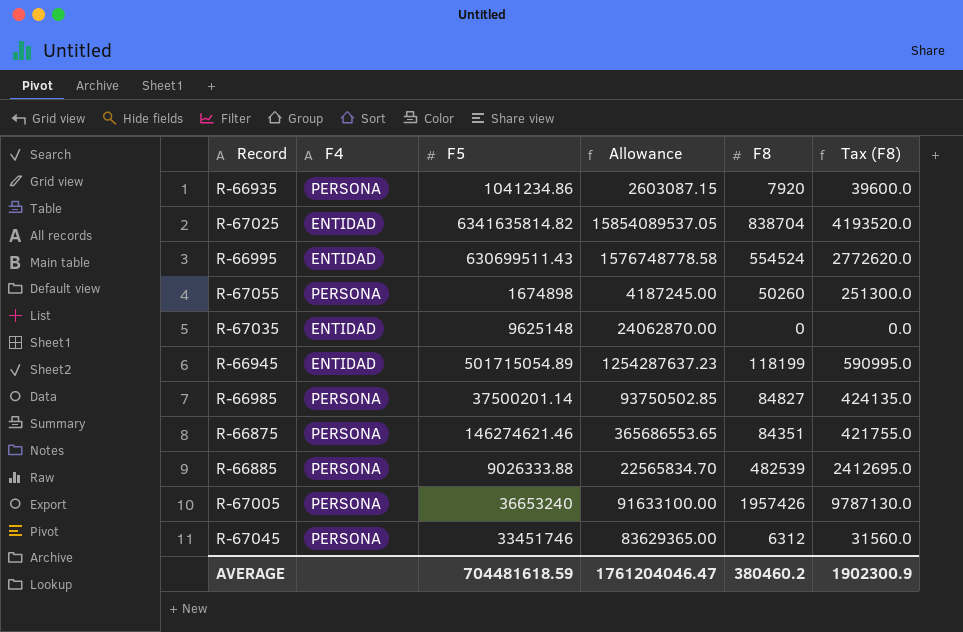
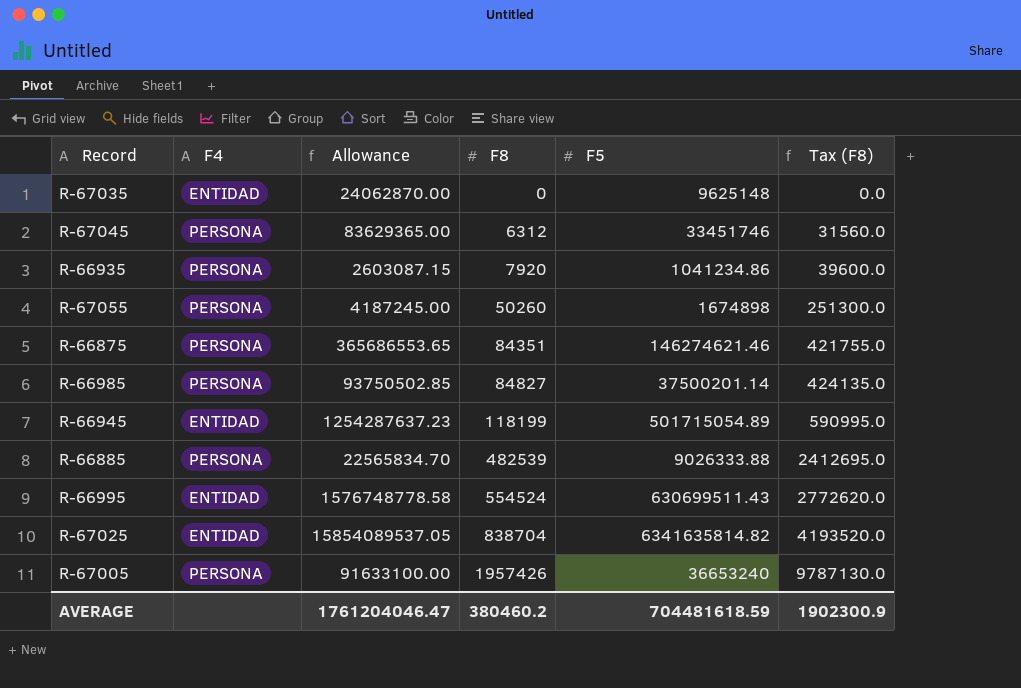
row order: none -> F8 ascending
column F5 | position: 3 -> 5

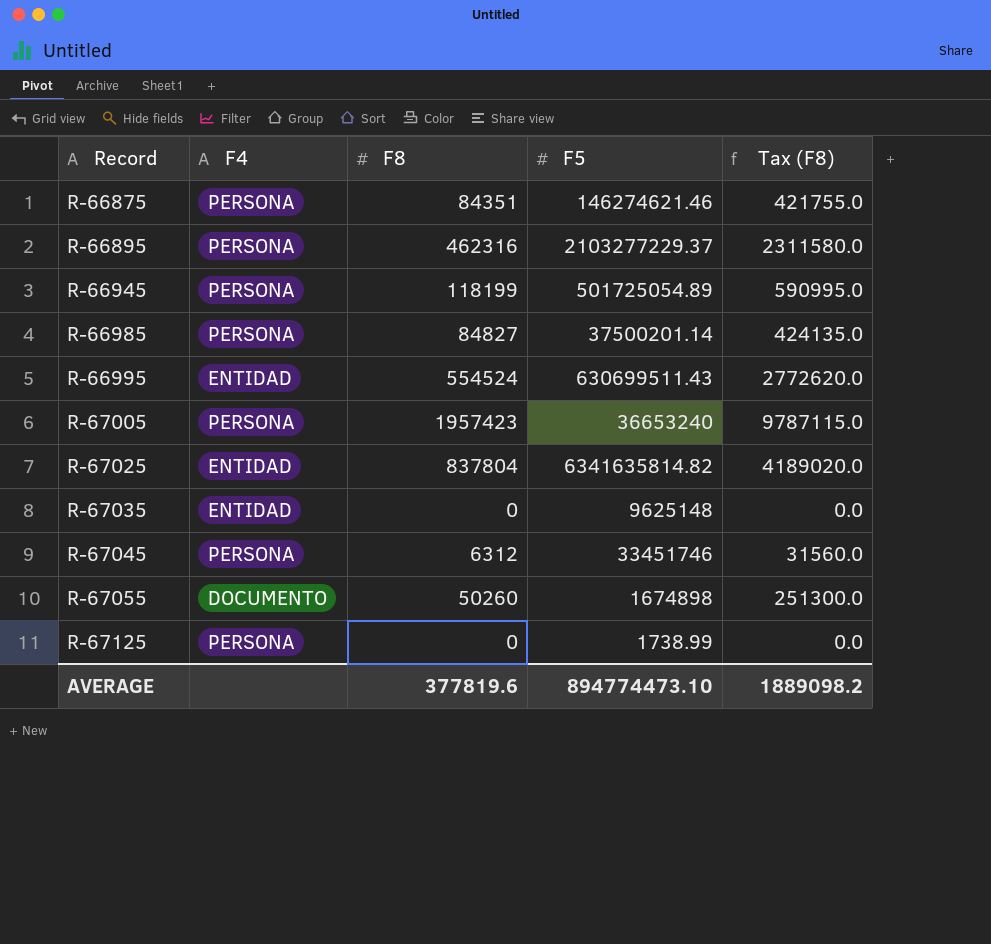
row order: F8 ascending -> Record ascending
column Allowance | formula: [F5] * 2.5 -> none
row R-66935: PERSONA | 2603087.15 | 7920 | 1041234.86 | 39600.0 -> none
row R-66885: PERSONA | 22565834.70 | 482539 | 9026333.88 | 2412695.0 -> none
row R-66895: none -> PERSONA | 462316 | 2103277229.37 | 2311580.0
R-66945 | F4: ENTIDAD -> PERSONA
R-66945 | F5: 501715054.89 -> 501725054.89
R-67005 | F8: 1957426 -> 1957423
R-67005 | Tax (F8): 9787130.0 -> 9787115.0
R-67025 | F8: 838704 -> 837804
R-67025 | Tax (F8): 4193520.0 -> 4189020.0
R-67055 | F4: PERSONA -> DOCUMENTO
row R-67125: none -> PERSONA | 0 | 1738.99 | 0.0
AVERAGE | F8: 380460.2 -> 377819.6
AVERAGE | F5: 704481618.59 -> 894774473.10
AVERAGE | Tax (F8): 1902300.9 -> 1889098.2

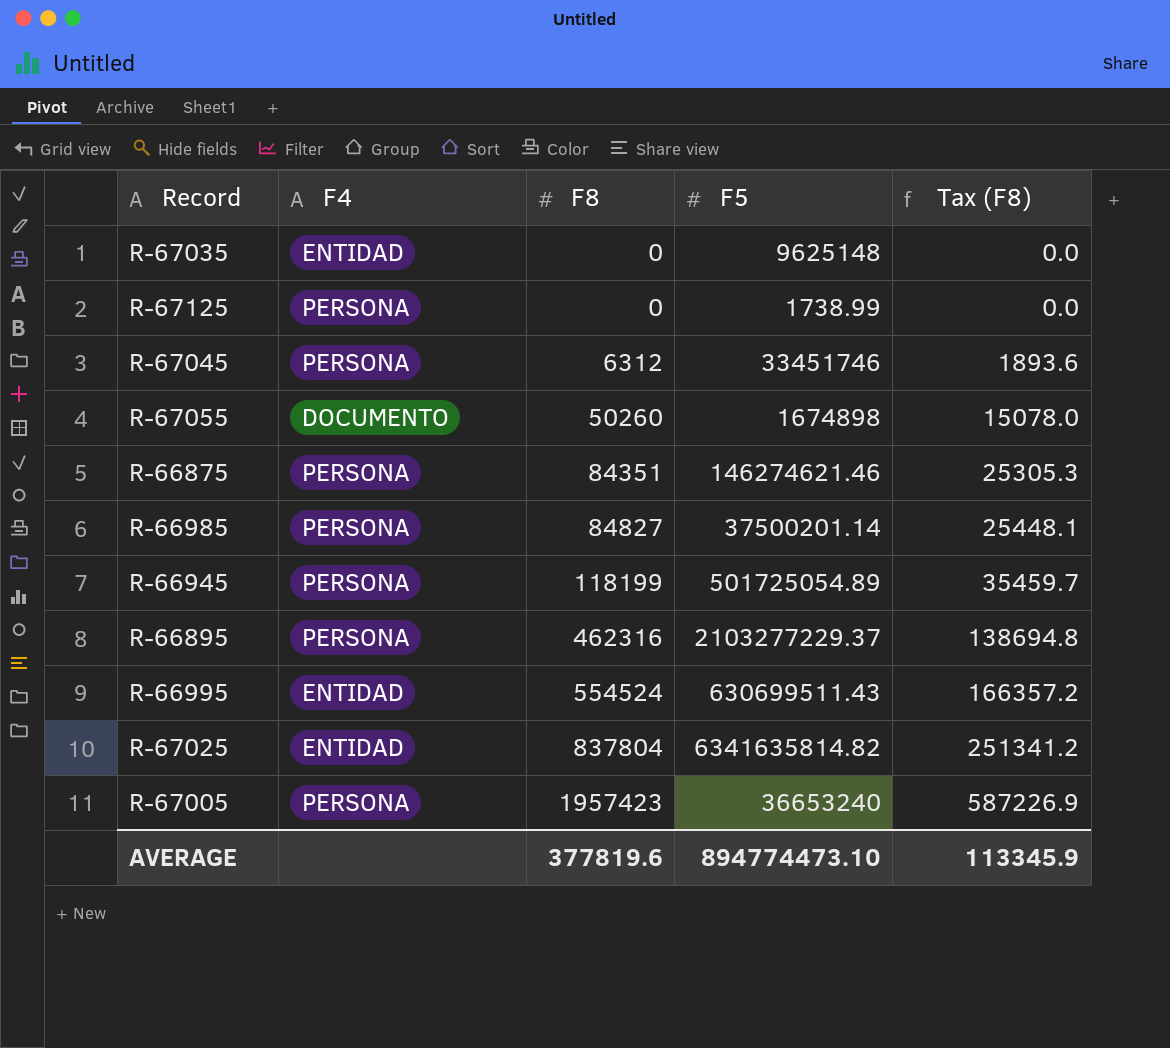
row order: Record ascending -> F8 ascending
column Tax (F8) | formula: [F8] * 5 -> [F8] * 0.3
AVERAGE | Tax (F8): 1889098.2 -> 113345.9

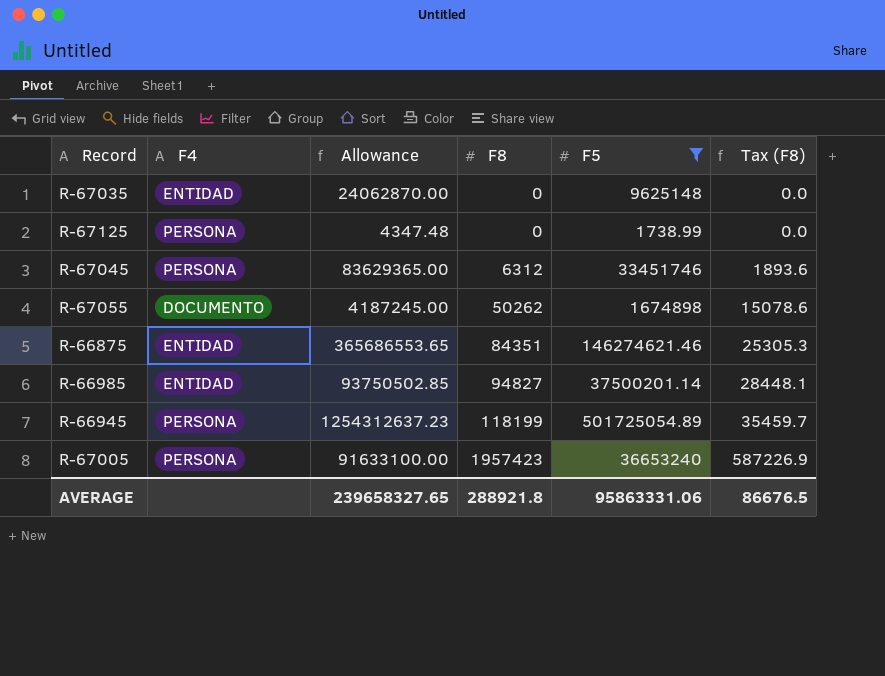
filter: none -> F5 <= 501725054.89
column Allowance | formula: none -> [F5] * 2.5
R-67055 | F8: 50260 -> 50262
R-67055 | Tax (F8): 15078.0 -> 15078.6
R-66875 | F4: PERSONA -> ENTIDAD
R-66985 | F4: PERSONA -> ENTIDAD
R-66985 | F8: 84827 -> 94827
R-66985 | Tax (F8): 25448.1 -> 28448.1
AVERAGE | F8: 377819.6 -> 288921.8
AVERAGE | F5: 894774473.10 -> 95863331.06
AVERAGE | Tax (F8): 113345.9 -> 86676.5

